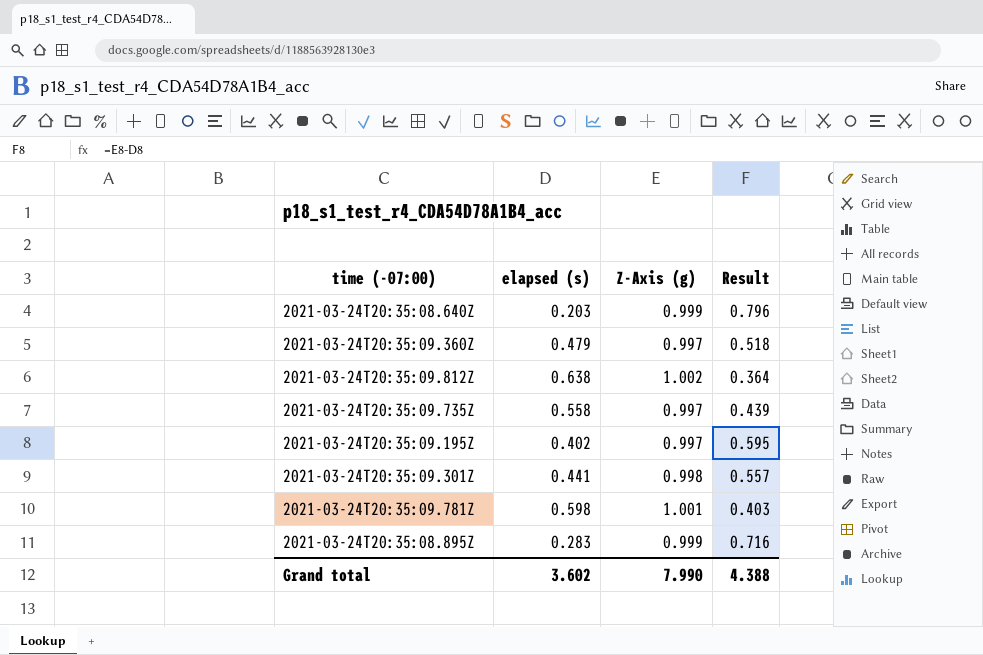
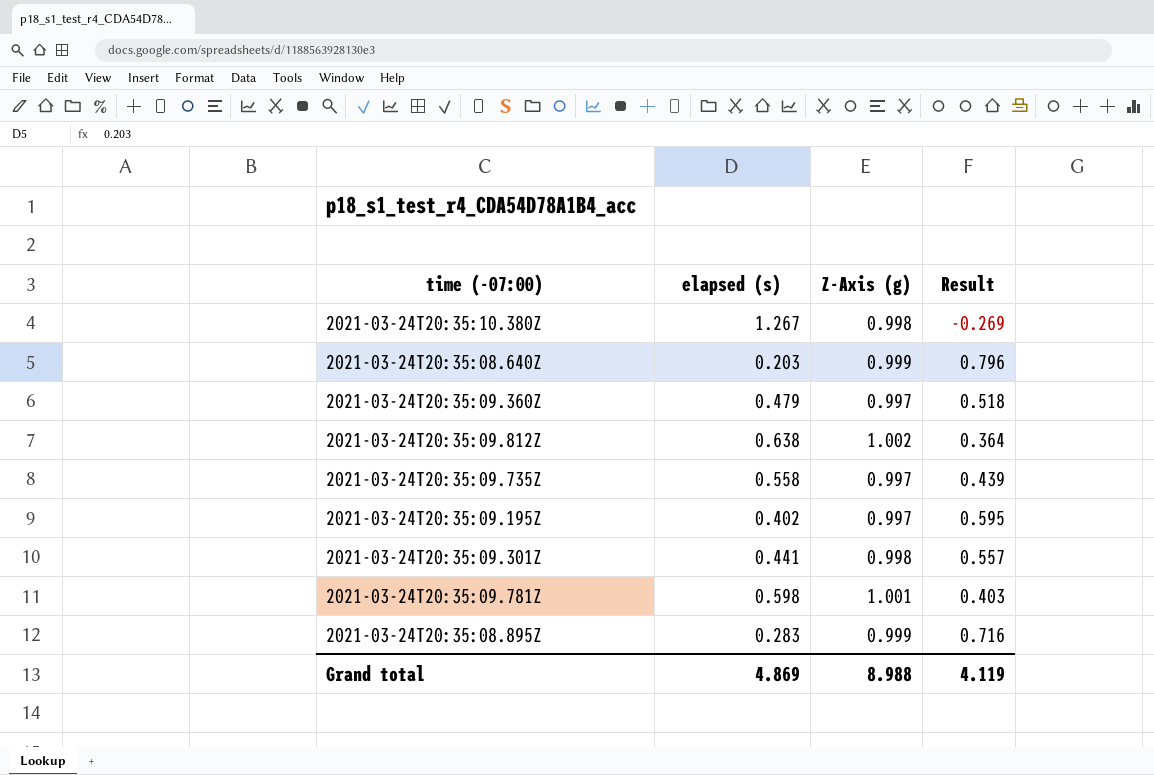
row 2021-03-24T20:35:10.380Z: none -> 1.267 | 0.998 | -0.269
Grand total | elapsed (s): 3.602 -> 4.869
Grand total | Z-Axis (g): 7.990 -> 8.988
Grand total | Result: 4.388 -> 4.119

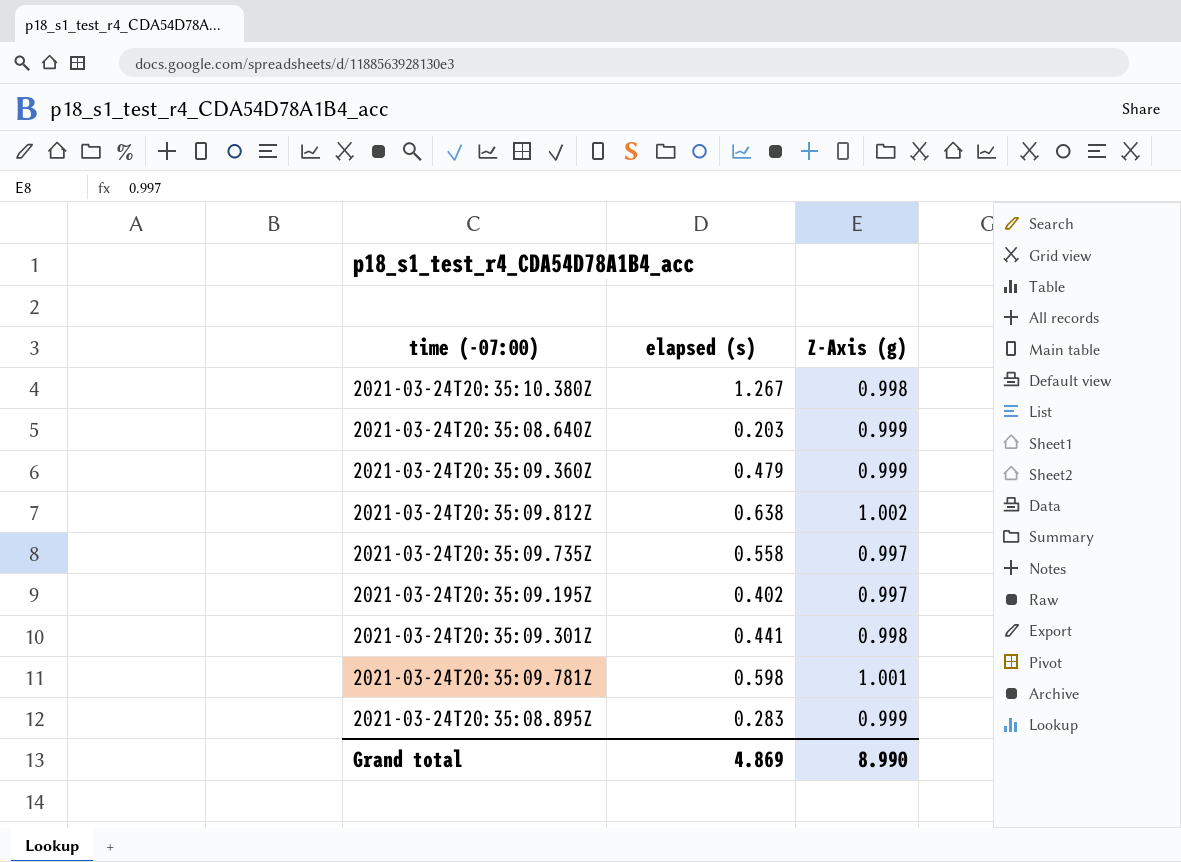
column Result | formula: [Z-Axis (g)] - [elapsed (s)] -> none
2021-03-24T20:35:09.360Z | Z-Axis (g): 0.997 -> 0.999
Grand total | Z-Axis (g): 8.988 -> 8.990

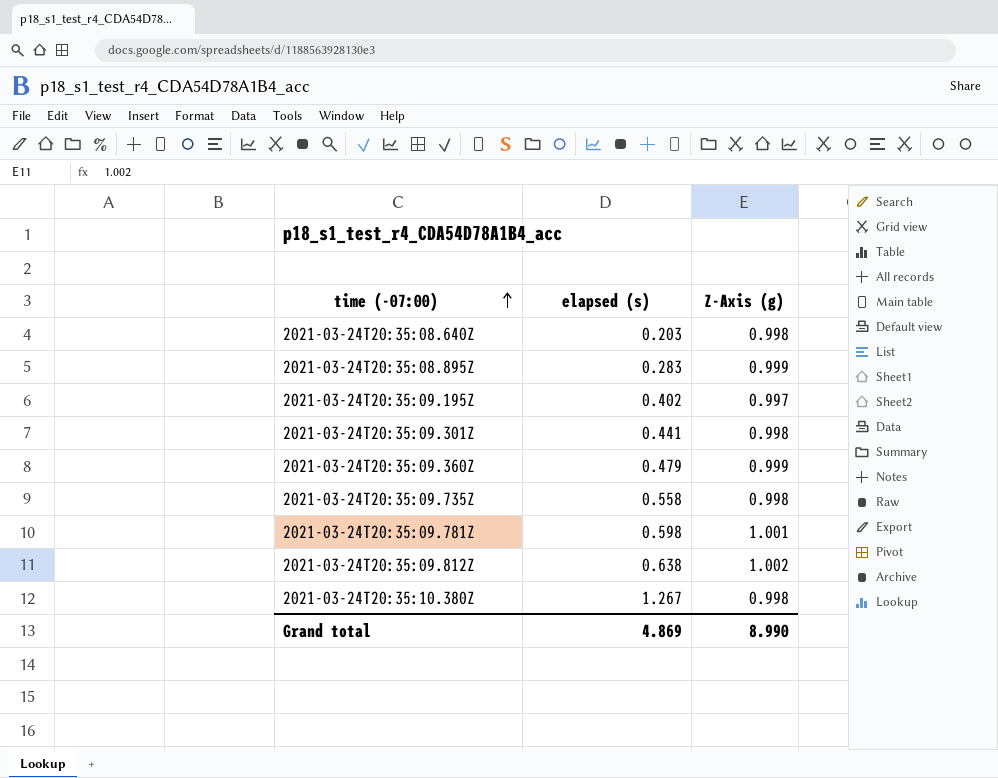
row order: none -> time (-07:00) ascending
2021-03-24T20:35:08.640Z | Z-Axis (g): 0.999 -> 0.998
2021-03-24T20:35:09.735Z | Z-Axis (g): 0.997 -> 0.998

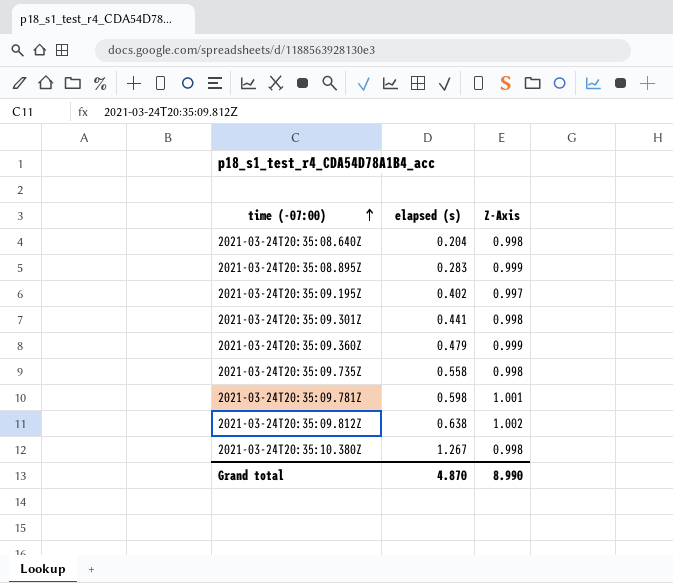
column name: Z-Axis (g) -> Z-Axis
2021-03-24T20:35:08.640Z | elapsed (s): 0.203 -> 0.204
Grand total | elapsed (s): 4.869 -> 4.870

